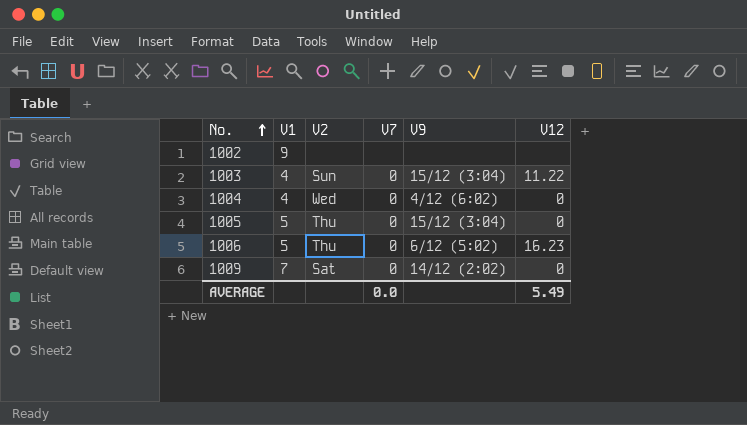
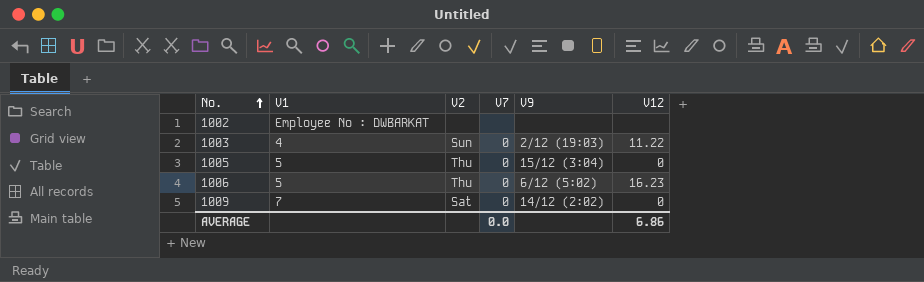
row 1004: 4 | Wed | 0 | 4/12 (6:02) | 0 -> none
1002 | V1: 9 -> Employee No : DWBARKAT
1003 | V9: 15/12 (3:04) -> 2/12 (19:03)
AVERAGE | V12: 5.49 -> 6.86

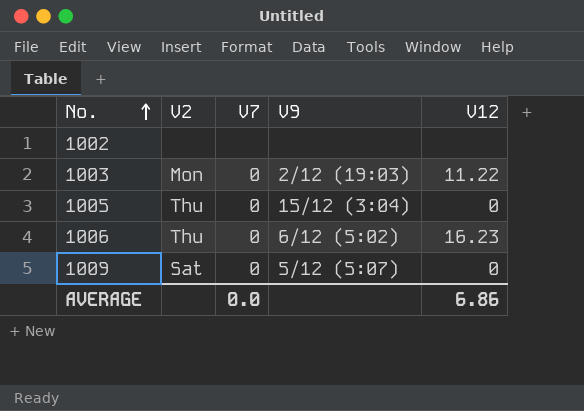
column V1 | position: 2 -> none
1003 | V2: Sun -> Mon
1009 | V9: 14/12 (2:02) -> 5/12 (5:07)

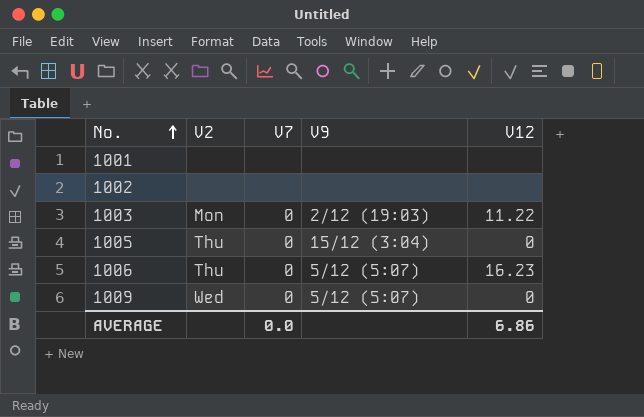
row 1001: none -> none | none | none | none
1006 | V9: 6/12 (5:02) -> 5/12 (5:07)
1009 | V2: Sat -> Wed

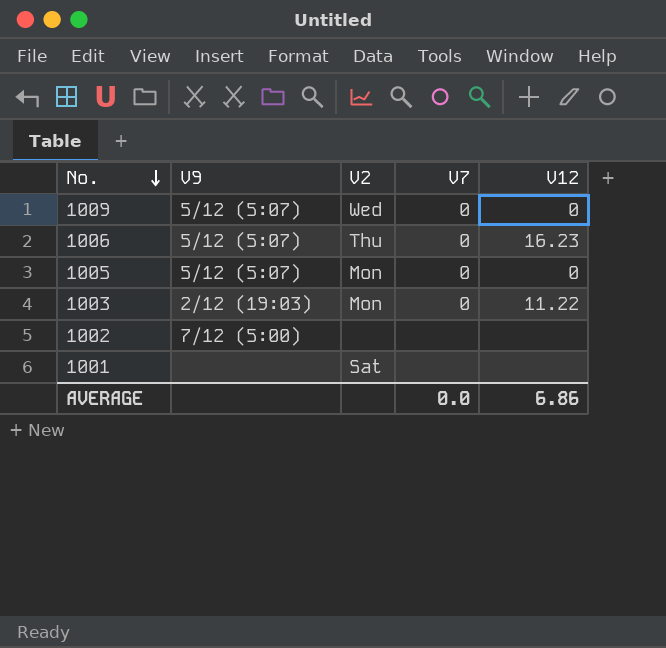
row order: No. ascending -> No. descending
column V9 | position: 4 -> 2
1005 | V9: 15/12 (3:04) -> 5/12 (5:07)
1005 | V2: Thu -> Mon
1002 | V9: none -> 7/12 (5:00)
1001 | V2: none -> Sat

